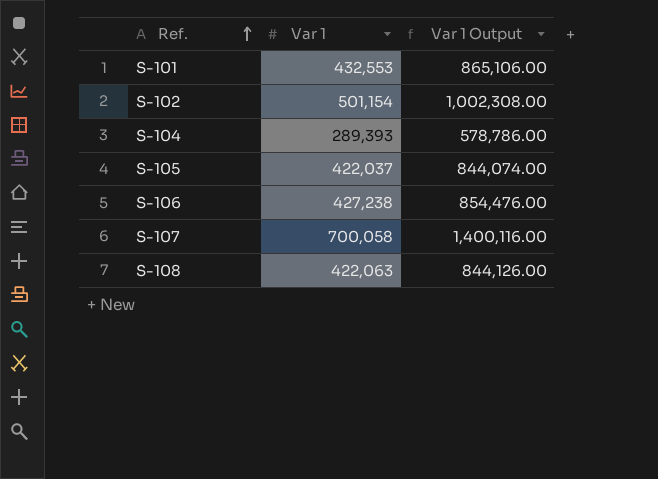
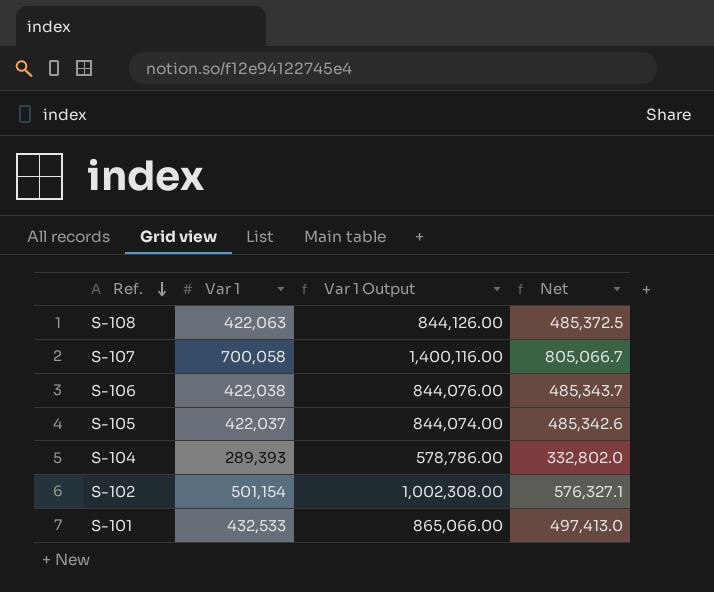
row order: Ref. ascending -> Ref. descending
column Net | formula: none -> [Var 1] * 1.15
S-106 | Var 1: 427,238 -> 422,038
S-106 | Var 1 Output: 854,476.00 -> 844,076.00
S-101 | Var 1: 432,553 -> 432,533
S-101 | Var 1 Output: 865,106.00 -> 865,066.00

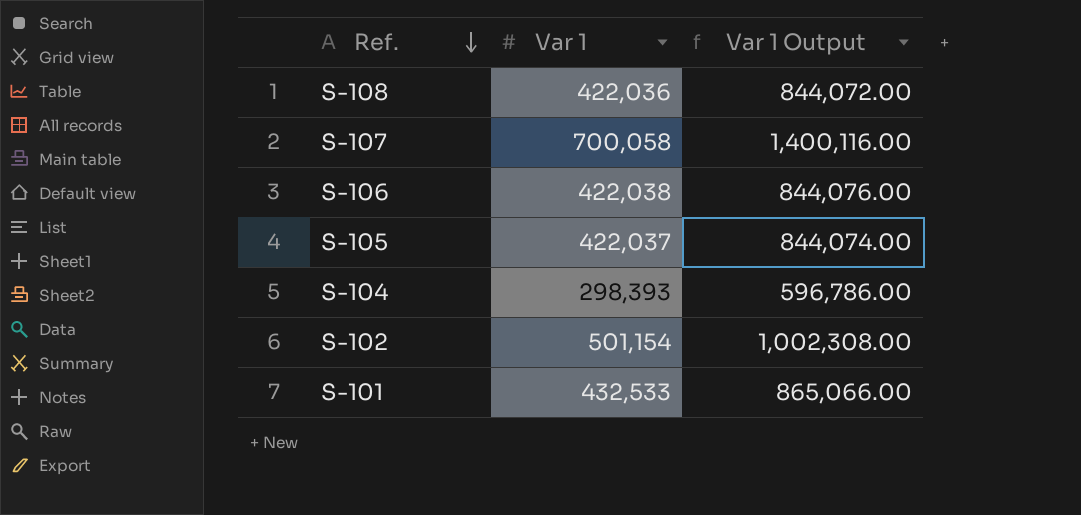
column Net | formula: [Var 1] * 1.15 -> none
S-108 | Var 1: 422,063 -> 422,036
S-108 | Var 1 Output: 844,126.00 -> 844,072.00
S-104 | Var 1: 289,393 -> 298,393
S-104 | Var 1 Output: 578,786.00 -> 596,786.00

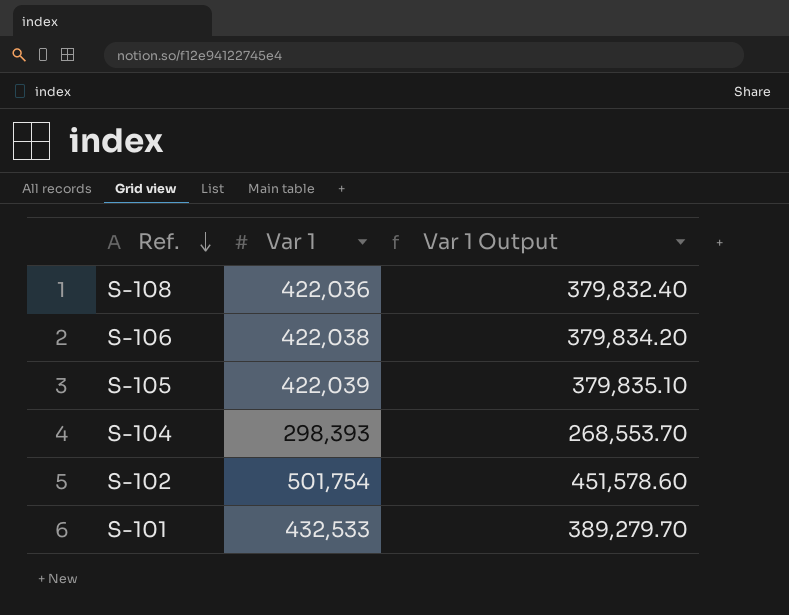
column Var 1 Output | formula: [Var 1] * 2 -> [Var 1] * 0.9
row S-107: 700,058 | 1,400,116.00 -> none
S-105 | Var 1: 422,037 -> 422,039
S-102 | Var 1: 501,154 -> 501,754

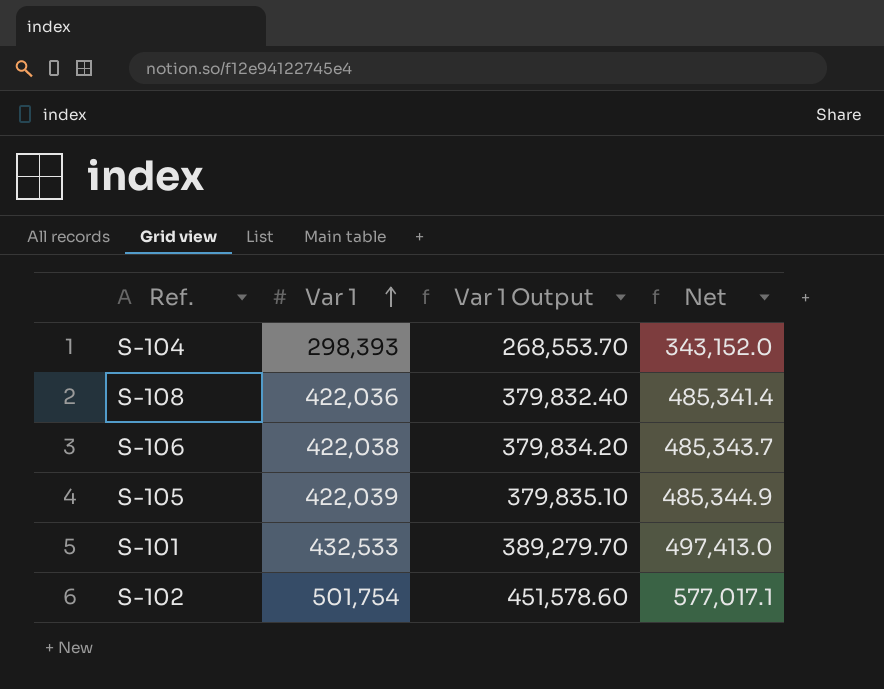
row order: Ref. descending -> Var 1 ascending
column Net | formula: none -> [Var 1] * 1.15

